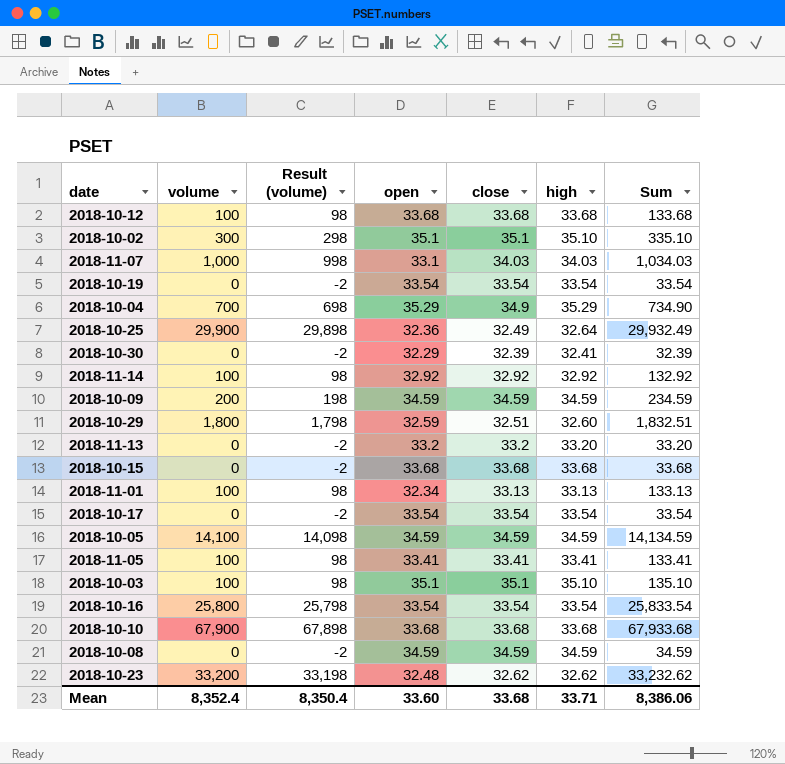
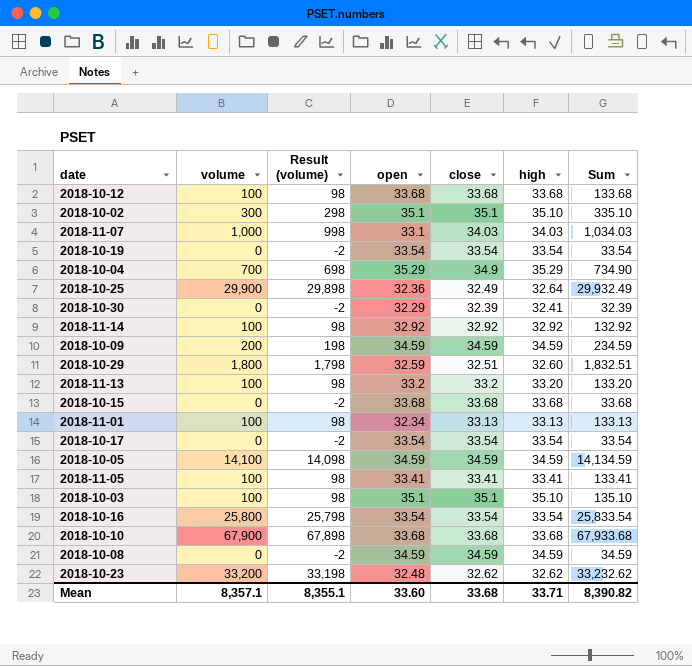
2018-11-13 | volume: 0 -> 100
2018-11-13 | Result (volume): -2 -> 98
2018-11-13 | Sum: 33.20 -> 133.20
Mean | volume: 8,352.4 -> 8,357.1
Mean | Result (volume): 8,350.4 -> 8,355.1
Mean | Sum: 8,386.06 -> 8,390.82

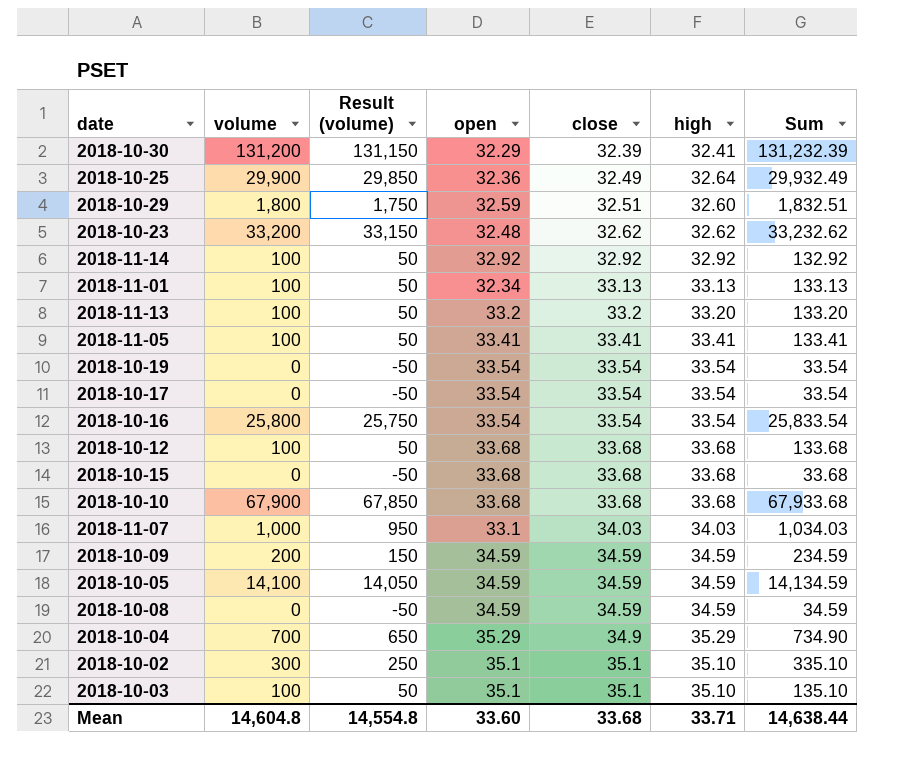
row order: none -> close ascending
column Result (volume) | formula: [volume] - 2 -> [volume] - 50
2018-10-30 | volume: 0 -> 131,200
2018-10-30 | Sum: 32.39 -> 131,232.39
Mean | volume: 8,357.1 -> 14,604.8
Mean | Result (volume): 8,355.1 -> 14,554.8
Mean | Sum: 8,390.82 -> 14,638.44

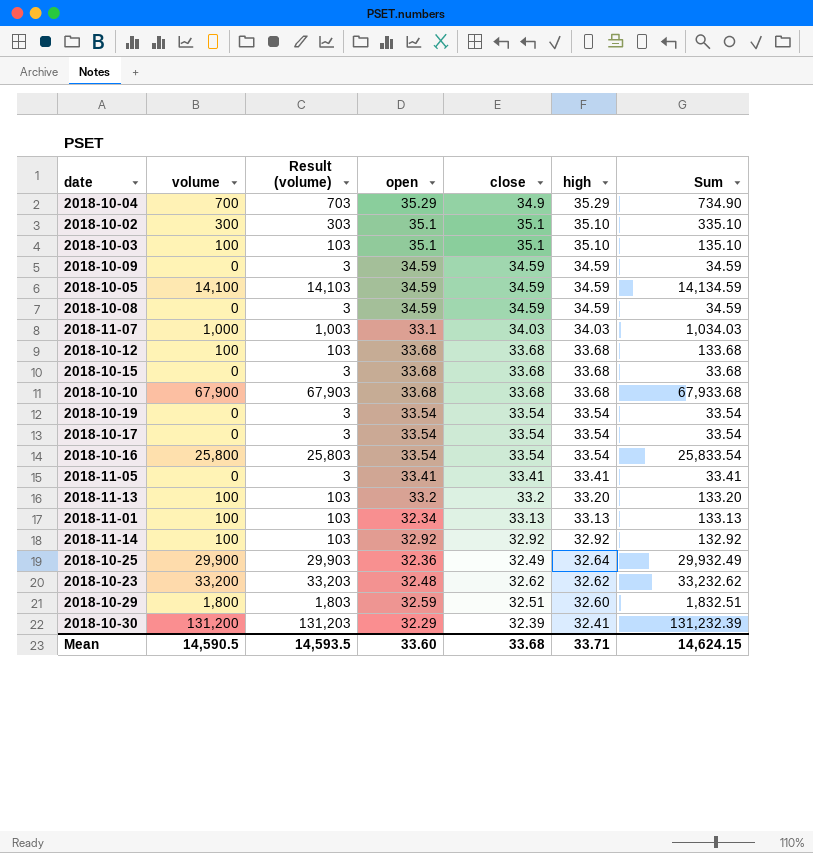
row order: close ascending -> high descending
column Result (volume) | formula: [volume] - 50 -> [volume] + 3
2018-10-09 | volume: 200 -> 0
2018-10-09 | Sum: 234.59 -> 34.59
2018-11-05 | volume: 100 -> 0
2018-11-05 | Sum: 133.41 -> 33.41
Mean | volume: 14,604.8 -> 14,590.5
Mean | Result (volume): 14,554.8 -> 14,593.5
Mean | Sum: 14,638.44 -> 14,624.15

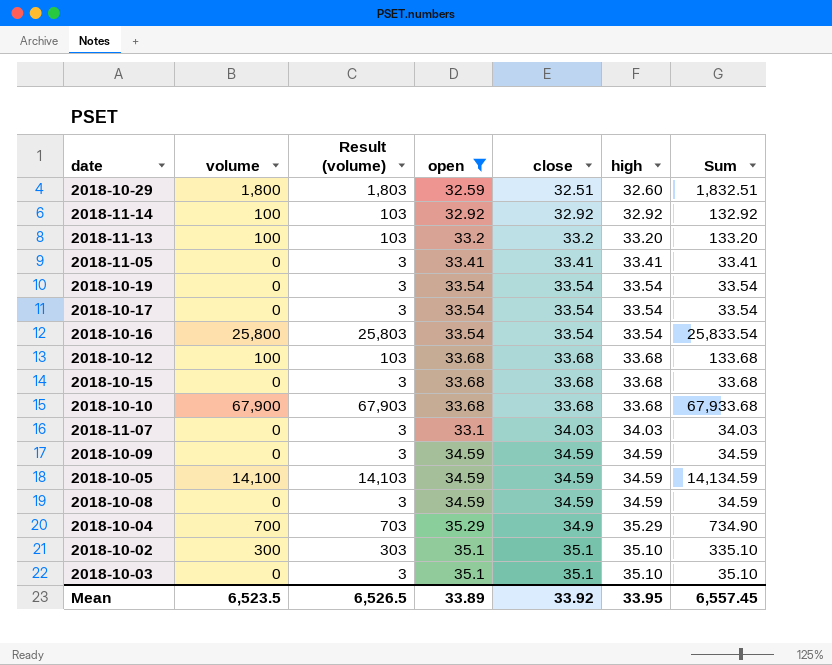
filter: none -> open >= 32.59
row order: high descending -> close ascending
2018-11-07 | volume: 1,000 -> 0
2018-11-07 | Result (volume): 1,003 -> 3
2018-11-07 | Sum: 1,034.03 -> 34.03
2018-10-03 | volume: 100 -> 0
2018-10-03 | Result (volume): 103 -> 3
2018-10-03 | Sum: 135.10 -> 35.10
Mean | volume: 14,590.5 -> 6,523.5
Mean | Result (volume): 14,593.5 -> 6,526.5
Mean | open: 33.60 -> 33.89
Mean | close: 33.68 -> 33.92
Mean | high: 33.71 -> 33.95
Mean | Sum: 14,624.15 -> 6,557.45

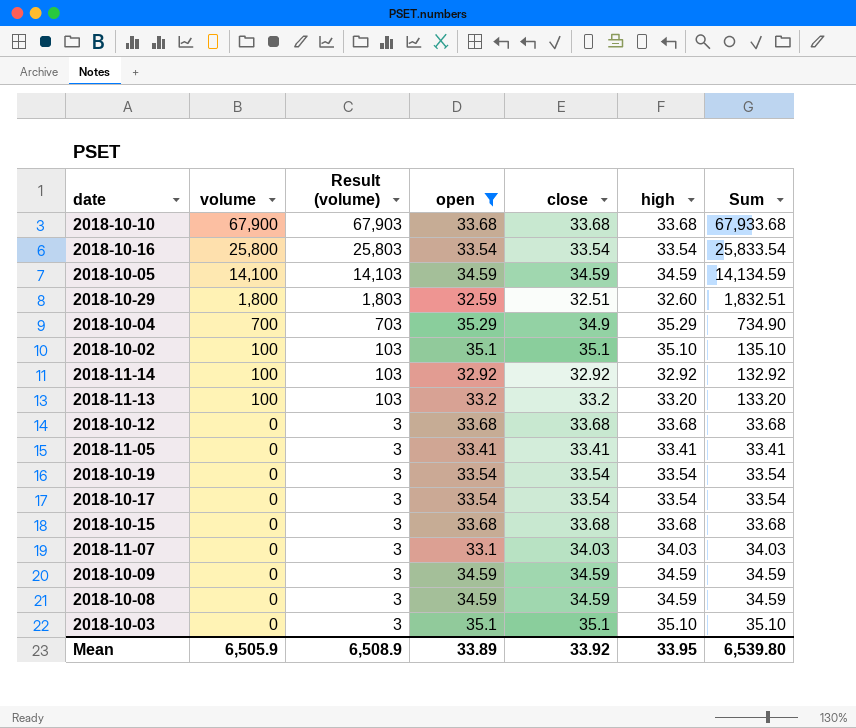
row order: close ascending -> volume descending
2018-10-02 | volume: 300 -> 100
2018-10-02 | Result (volume): 303 -> 103
2018-10-02 | Sum: 335.10 -> 135.10
2018-10-12 | volume: 100 -> 0
2018-10-12 | Result (volume): 103 -> 3
2018-10-12 | Sum: 133.68 -> 33.68
Mean | volume: 6,523.5 -> 6,505.9
Mean | Result (volume): 6,526.5 -> 6,508.9
Mean | Sum: 6,557.45 -> 6,539.80

